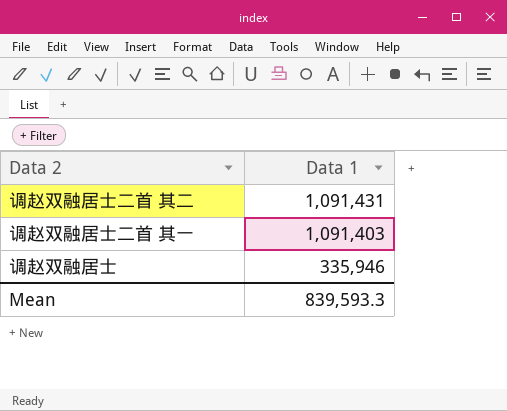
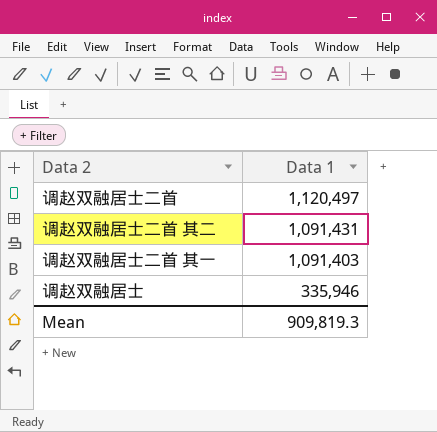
row 调赵双融居士二首: none -> 1,120,497
Mean | Data 1: 839,593.3 -> 909,819.3

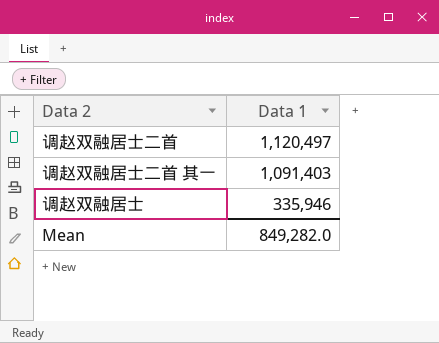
row 调赵双融居士二首 其二: 1,091,431 -> none
Mean | Data 1: 909,819.3 -> 849,282.0

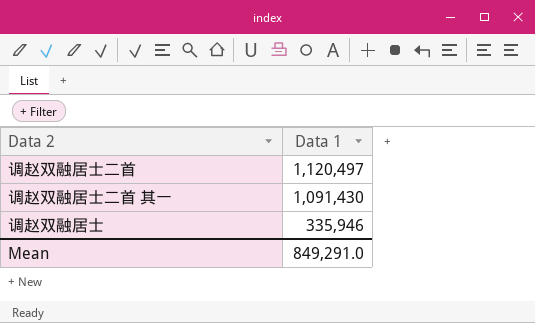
调赵双融居士二首 其一 | Data 1: 1,091,403 -> 1,091,430
Mean | Data 1: 849,282.0 -> 849,291.0

